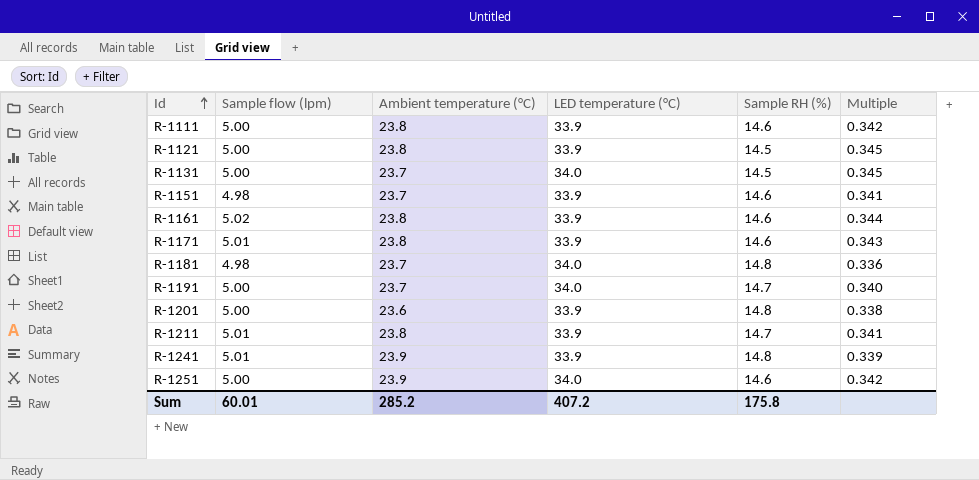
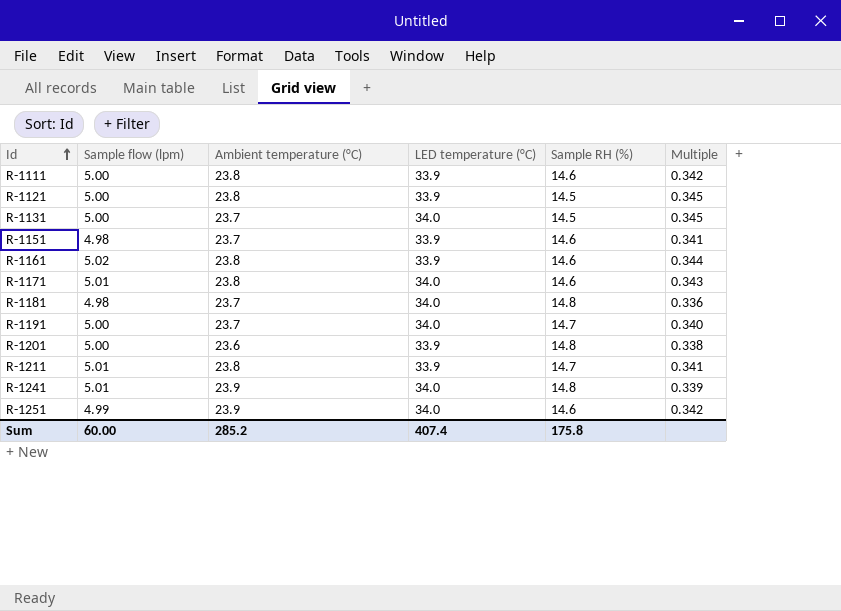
R-1171 | LED temperature (°C): 33.9 -> 34.0
R-1241 | LED temperature (°C): 33.9 -> 34.0
R-1251 | Sample flow (lpm): 5.00 -> 4.99
Sum | Sample flow (lpm): 60.01 -> 60.00
Sum | LED temperature (°C): 407.2 -> 407.4

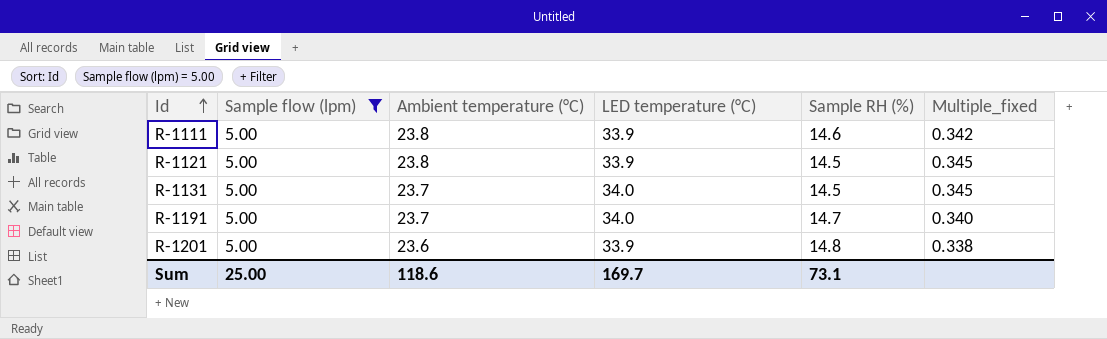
filter: none -> Sample flow (lpm) = 5.00
column name: Multiple -> Multiple_fixed
Sum | Sample flow (lpm): 60.00 -> 25.00
Sum | Ambient temperature (°C): 285.2 -> 118.6
Sum | LED temperature (°C): 407.4 -> 169.7
Sum | Sample RH (%): 175.8 -> 73.1

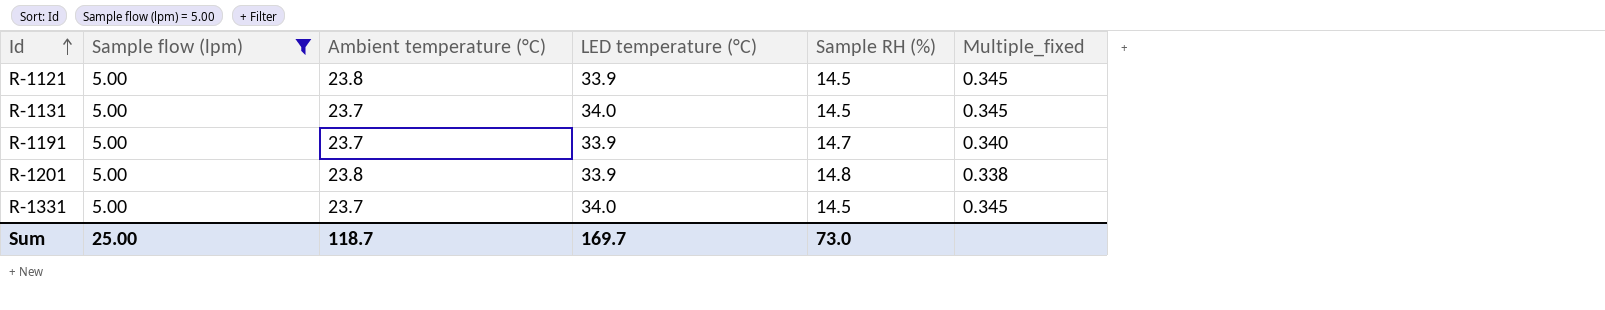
row R-1111: 5.00 | 23.8 | 33.9 | 14.6 | 0.342 -> none
R-1191 | LED temperature (°C): 34.0 -> 33.9
R-1201 | Ambient temperature (°C): 23.6 -> 23.8
row R-1331: none -> 5.00 | 23.7 | 34.0 | 14.5 | 0.345
Sum | Ambient temperature (°C): 118.6 -> 118.7
Sum | Sample RH (%): 73.1 -> 73.0

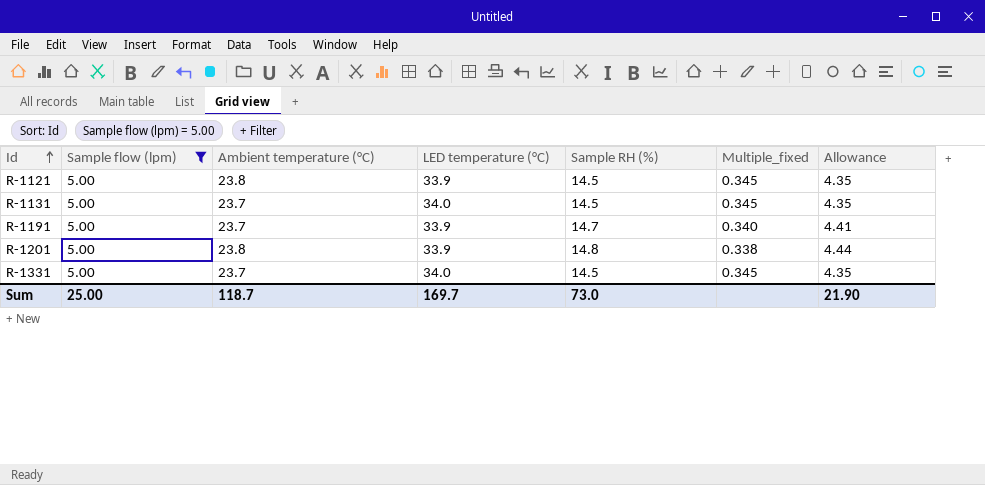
column Allowance | formula: none -> [Sample RH (%)] * 0.3

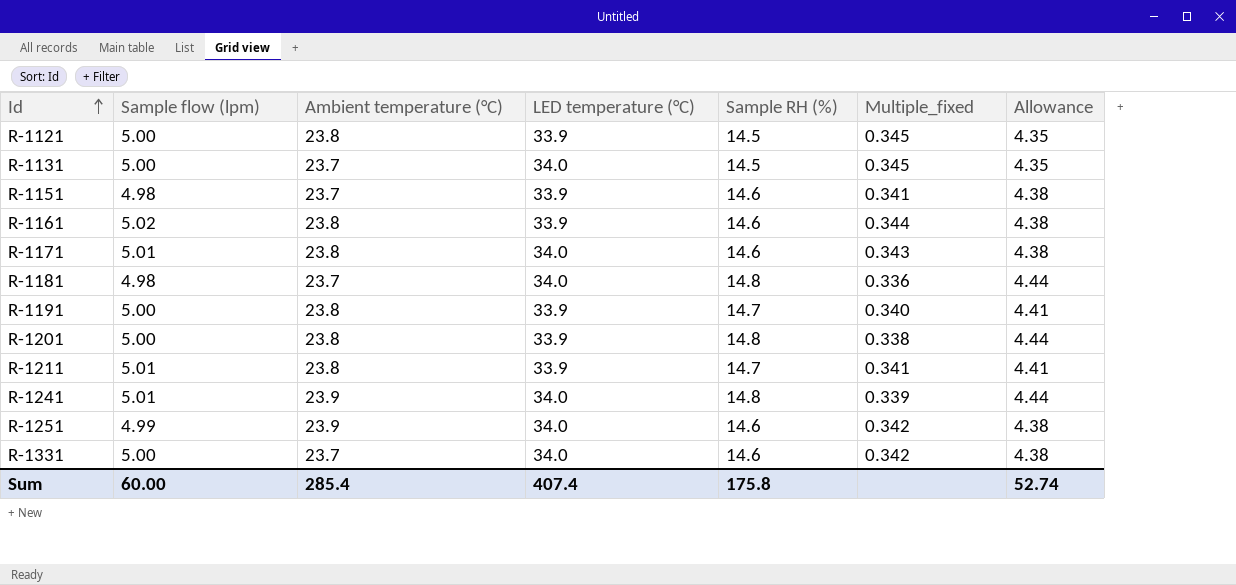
filter: Sample flow (lpm) = 5.00 -> none
R-1191 | Ambient temperature (°C): 23.7 -> 23.8
R-1331 | Sample RH (%): 14.5 -> 14.6
R-1331 | Multiple_fixed: 0.345 -> 0.342
R-1331 | Allowance: 4.35 -> 4.38
Sum | Sample flow (lpm): 25.00 -> 60.00
Sum | Ambient temperature (°C): 118.7 -> 285.4
Sum | LED temperature (°C): 169.7 -> 407.4
Sum | Sample RH (%): 73.0 -> 175.8
Sum | Allowance: 21.90 -> 52.74

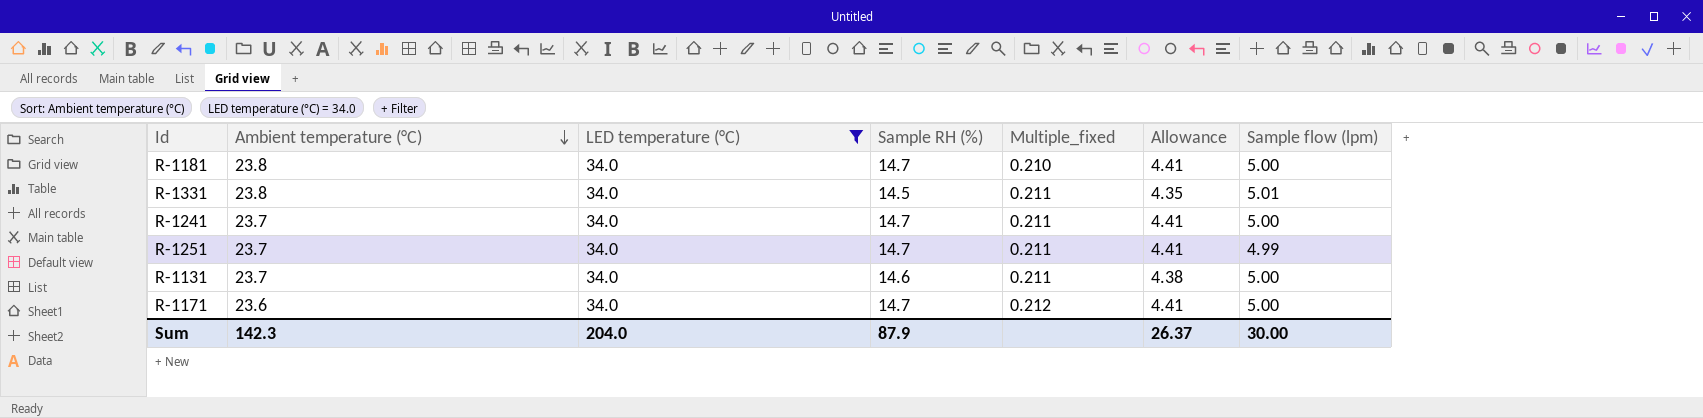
filter: none -> LED temperature (°C) = 34.0
row order: Id ascending -> Ambient temperature (°C) descending
column Multiple_fixed | formula: [Sample flow (lpm)] / [Sample RH (%)] -> [Sample flow (lpm)] / [Ambient temperature (°C)]
column Sample flow (lpm) | position: 2 -> 7
R-1181 | Ambient temperature (°C): 23.7 -> 23.8
R-1181 | Sample RH (%): 14.8 -> 14.7
R-1181 | Allowance: 4.44 -> 4.41
R-1181 | Sample flow (lpm): 4.98 -> 5.00
R-1331 | Ambient temperature (°C): 23.7 -> 23.8
R-1331 | Sample RH (%): 14.6 -> 14.5
R-1331 | Allowance: 4.38 -> 4.35
R-1331 | Sample flow (lpm): 5.00 -> 5.01
R-1241 | Ambient temperature (°C): 23.9 -> 23.7
R-1241 | Sample RH (%): 14.8 -> 14.7
R-1241 | Allowance: 4.44 -> 4.41
R-1241 | Sample flow (lpm): 5.01 -> 5.00
R-1251 | Ambient temperature (°C): 23.9 -> 23.7
R-1251 | Sample RH (%): 14.6 -> 14.7
R-1251 | Allowance: 4.38 -> 4.41
R-1131 | Sample RH (%): 14.5 -> 14.6
R-1131 | Allowance: 4.35 -> 4.38
R-1171 | Ambient temperature (°C): 23.8 -> 23.6
R-1171 | Sample RH (%): 14.6 -> 14.7
R-1171 | Allowance: 4.38 -> 4.41
R-1171 | Sample flow (lpm): 5.01 -> 5.00
Sum | Ambient temperature (°C): 285.4 -> 142.3
Sum | LED temperature (°C): 407.4 -> 204.0
Sum | Sample RH (%): 175.8 -> 87.9
Sum | Allowance: 52.74 -> 26.37
Sum | Sample flow (lpm): 60.00 -> 30.00

